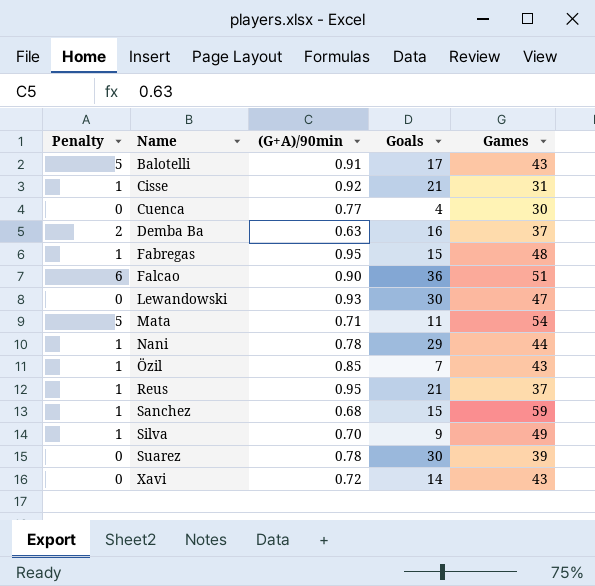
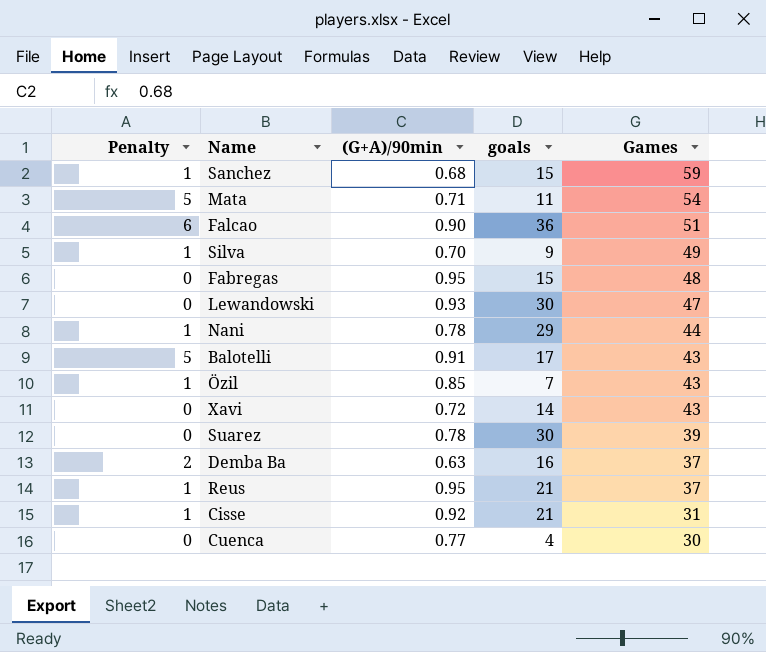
row order: Name ascending -> Games descending
column name: Goals -> goals
Fabregas | Penalty: 1 -> 0

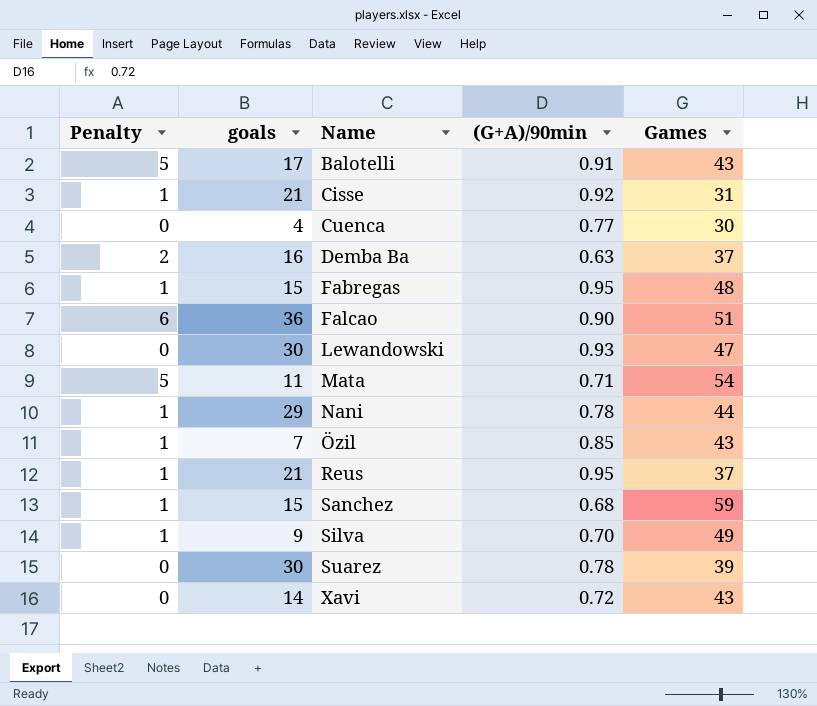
row order: Games descending -> Name ascending
column goals | position: 4 -> 2
Fabregas | Penalty: 0 -> 1

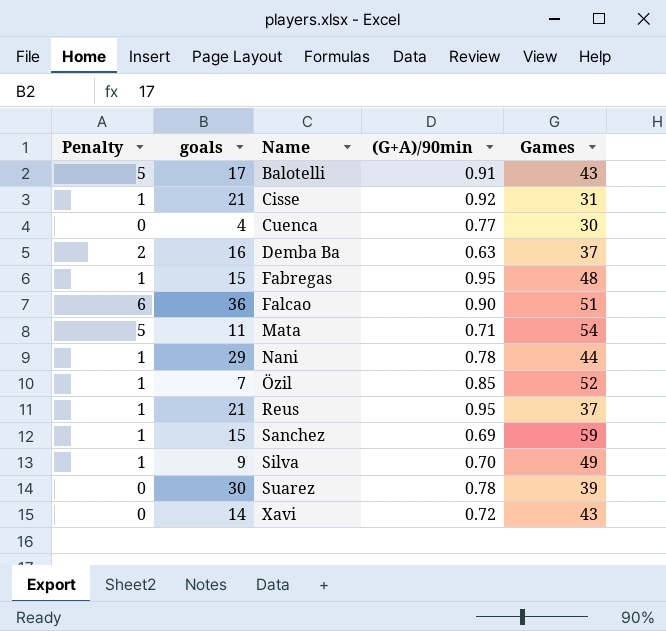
row Lewandowski: 0 | 30 | 0.93 | 47 -> none
Özil | Games: 43 -> 52
Sanchez | (G+A)/90min: 0.68 -> 0.69

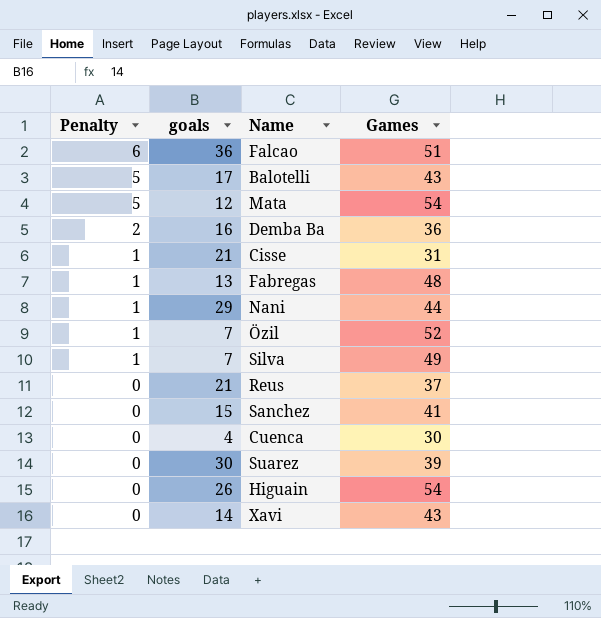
row order: Name ascending -> Penalty descending
column (G+A)/90min | position: 4 -> none
Mata | goals: 11 -> 12
Demba Ba | Games: 37 -> 36
Fabregas | goals: 15 -> 13
Silva | goals: 9 -> 7
Reus | Penalty: 1 -> 0
Sanchez | Penalty: 1 -> 0
Sanchez | Games: 59 -> 41
row Higuain: none -> 0 | 26 | 54

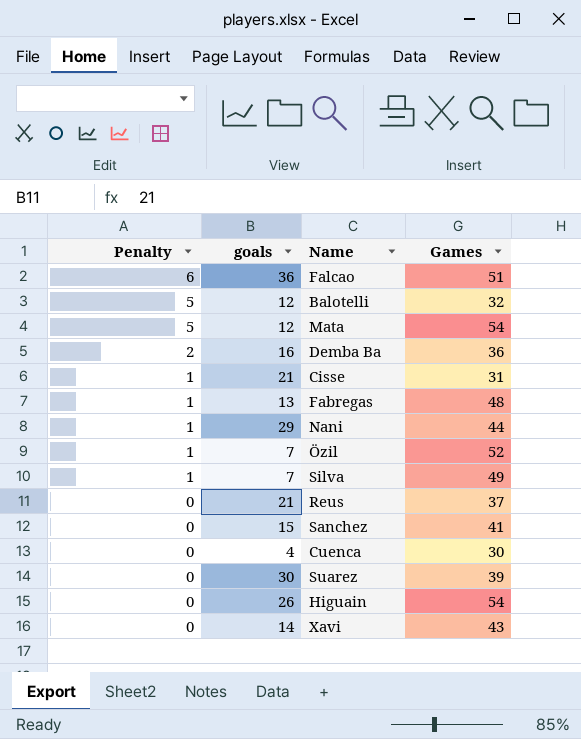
Balotelli | goals: 17 -> 12
Balotelli | Games: 43 -> 32

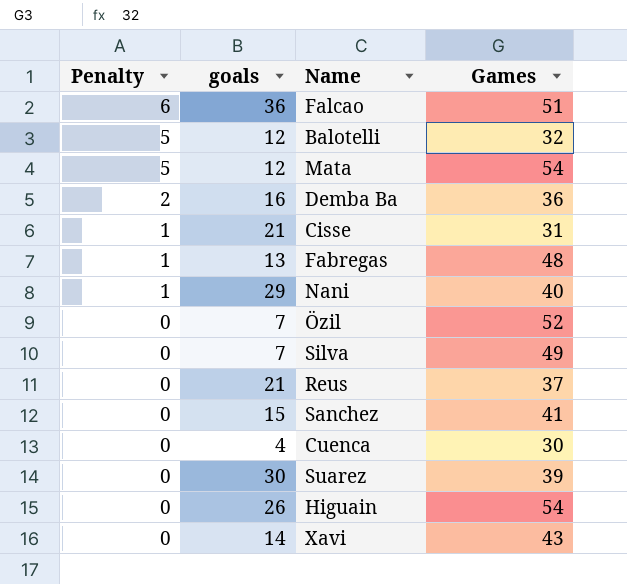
Nani | Games: 44 -> 40
Özil | Penalty: 1 -> 0
Silva | Penalty: 1 -> 0

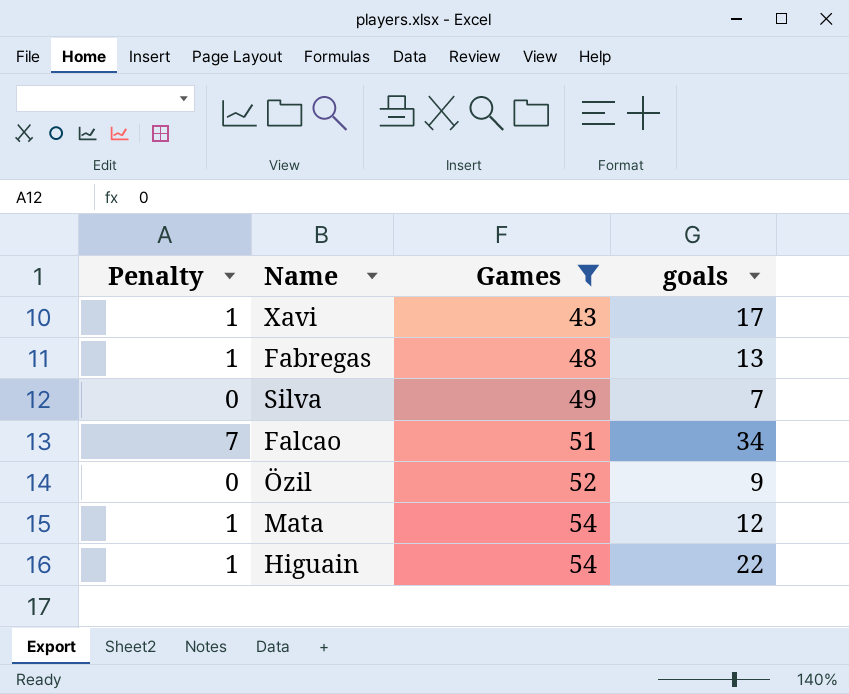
filter: none -> Games >= 43
row order: Penalty descending -> Games ascending
column goals | position: 2 -> 4
Xavi | Penalty: 0 -> 1
Xavi | goals: 14 -> 17
Falcao | Penalty: 6 -> 7
Falcao | goals: 36 -> 34
Özil | goals: 7 -> 9
Mata | Penalty: 5 -> 1
Higuain | Penalty: 0 -> 1
Higuain | goals: 26 -> 22

